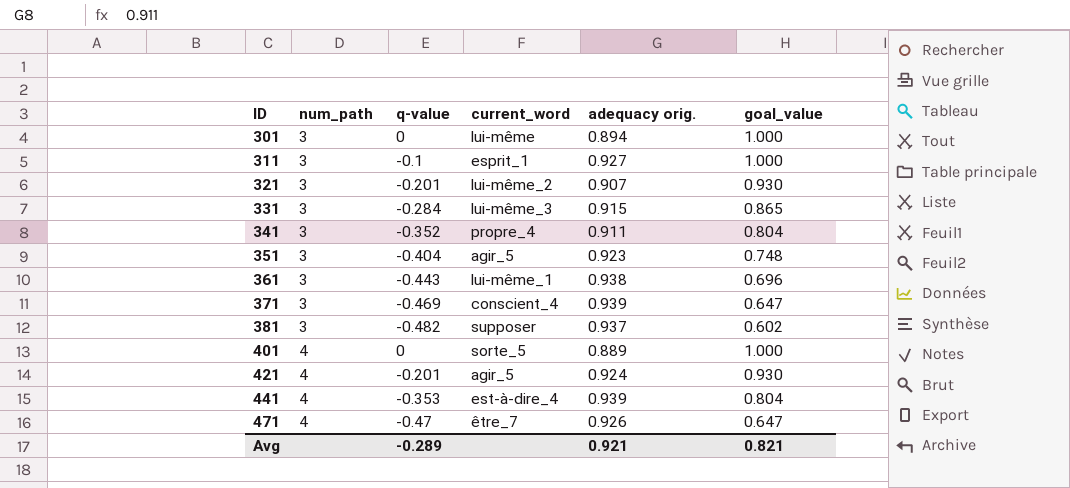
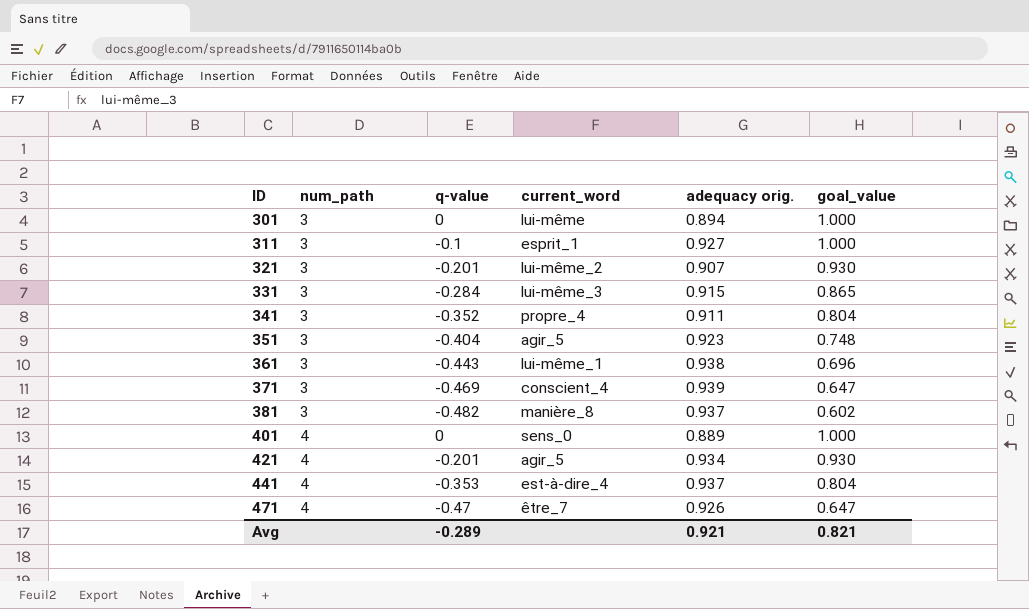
381 | current_word: supposer -> manière_8
401 | current_word: sorte_5 -> sens_0
421 | adequacy orig.: 0.924 -> 0.934
441 | adequacy orig.: 0.939 -> 0.937

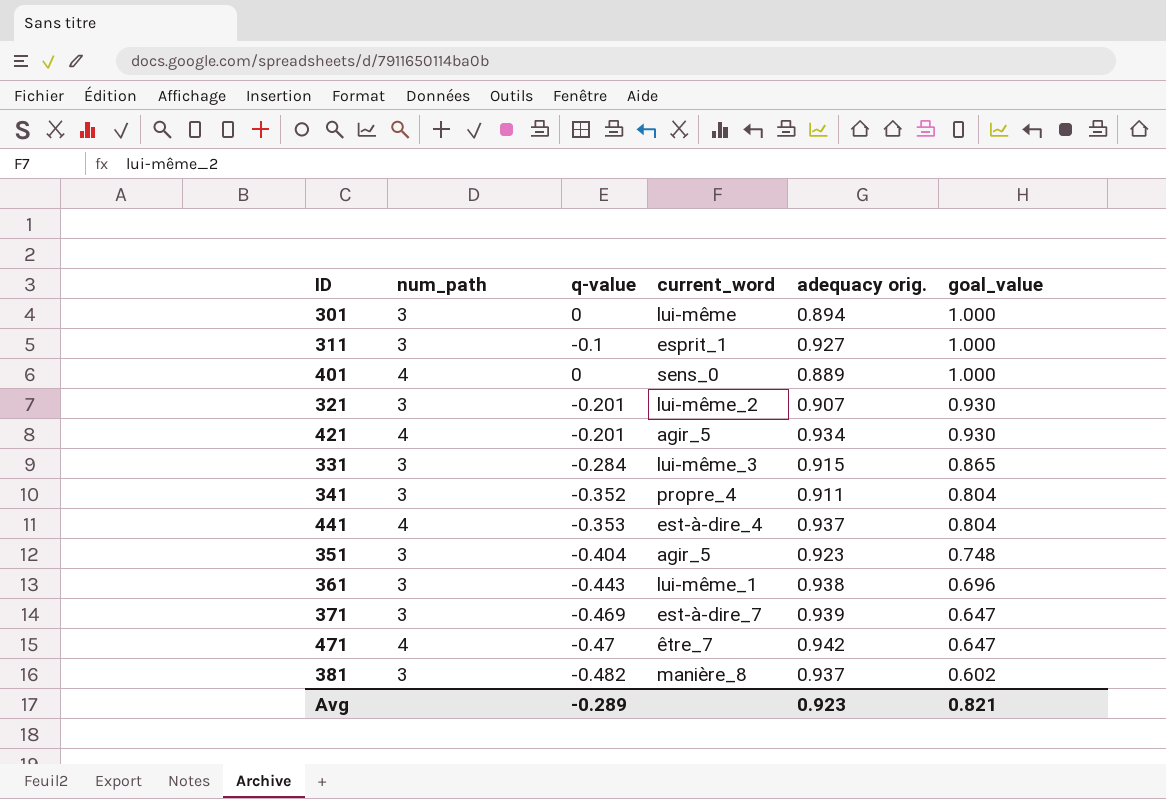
row order: ID ascending -> goal_value descending
371 | current_word: conscient_4 -> est-à-dire_7
471 | adequacy orig.: 0.926 -> 0.942
Avg | adequacy orig.: 0.921 -> 0.923

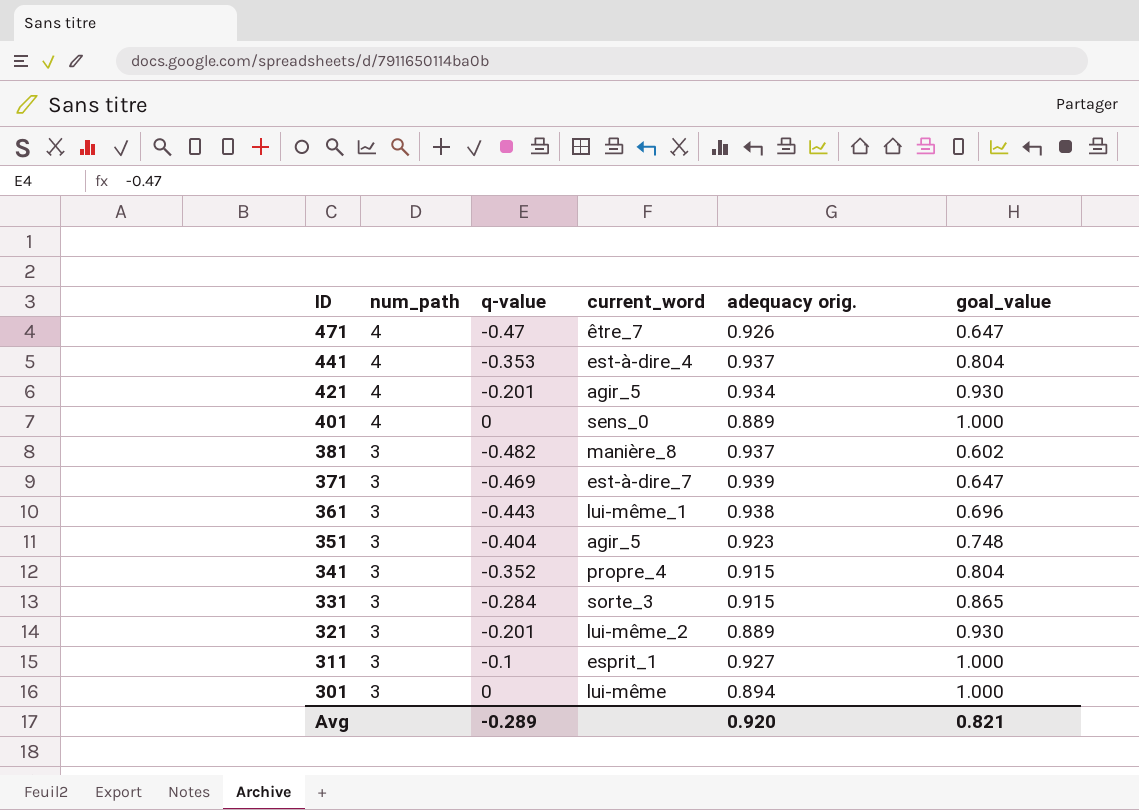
row order: goal_value descending -> ID descending
471 | adequacy orig.: 0.942 -> 0.926
341 | adequacy orig.: 0.911 -> 0.915
331 | current_word: lui-même_3 -> sorte_3
321 | adequacy orig.: 0.907 -> 0.889
Avg | adequacy orig.: 0.923 -> 0.920

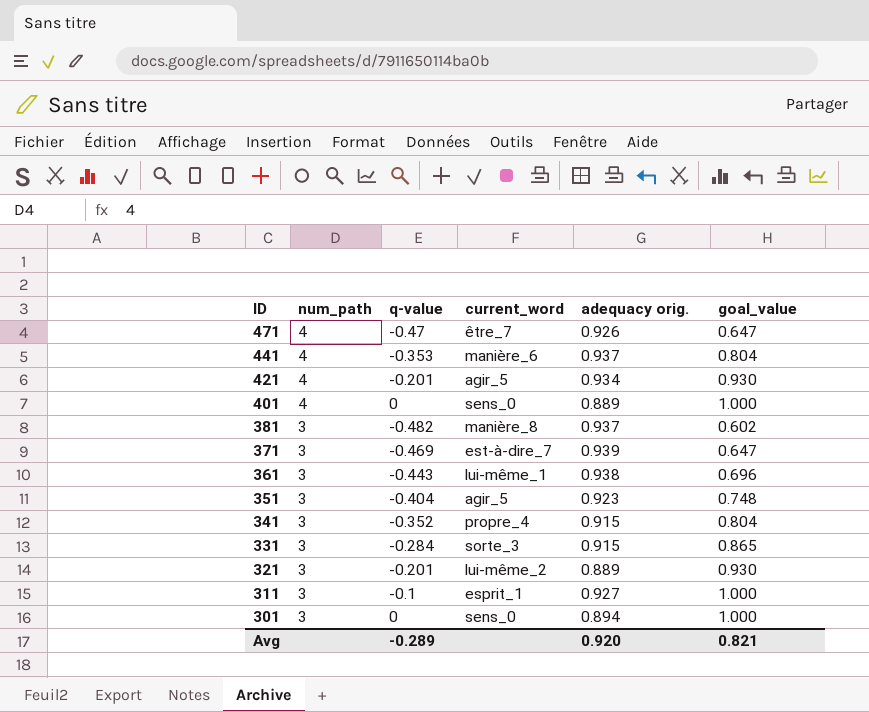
441 | current_word: est-à-dire_4 -> manière_6
301 | current_word: lui-même -> sens_0

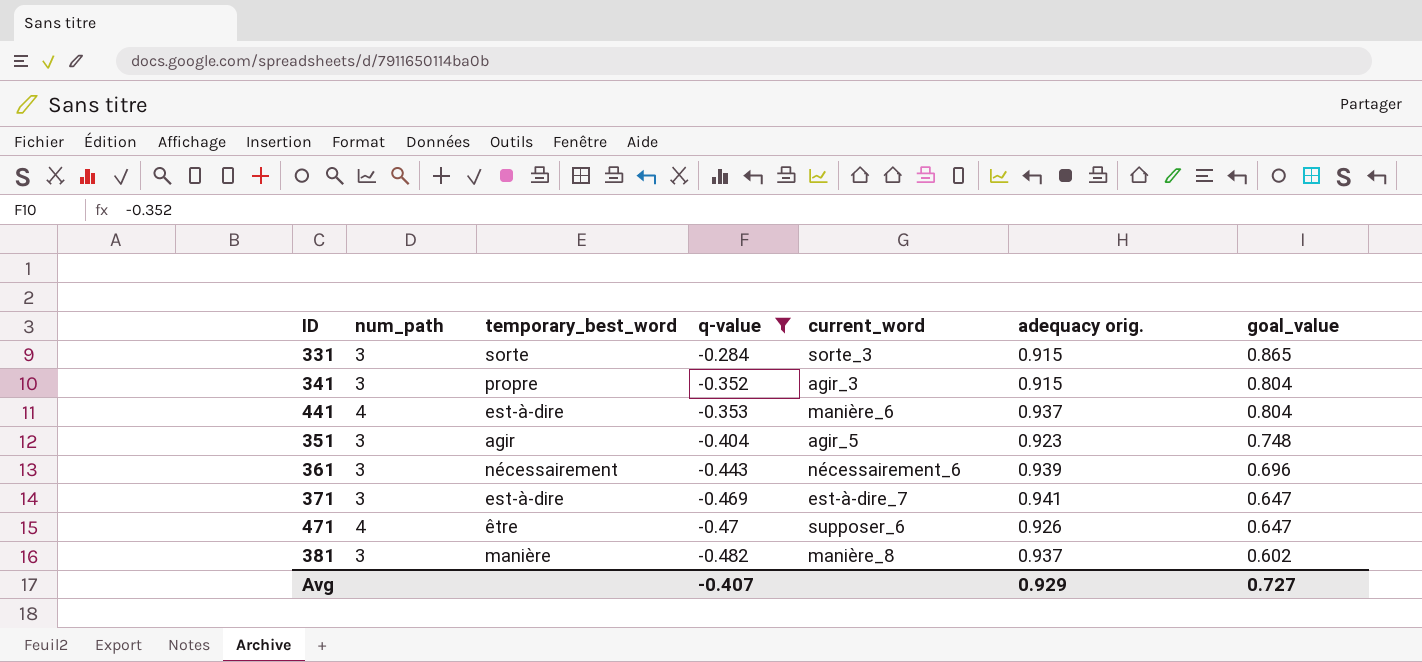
filter: none -> q-value <= -0.284
row order: ID descending -> q-value descending
column temporary_best_word | position: none -> 3
341 | current_word: propre_4 -> agir_3
361 | current_word: lui-même_1 -> nécessairement_6
361 | adequacy orig.: 0.938 -> 0.939
371 | adequacy orig.: 0.939 -> 0.941
471 | current_word: être_7 -> supposer_6
Avg | q-value: -0.289 -> -0.407
Avg | adequacy orig.: 0.920 -> 0.929
Avg | goal_value: 0.821 -> 0.727

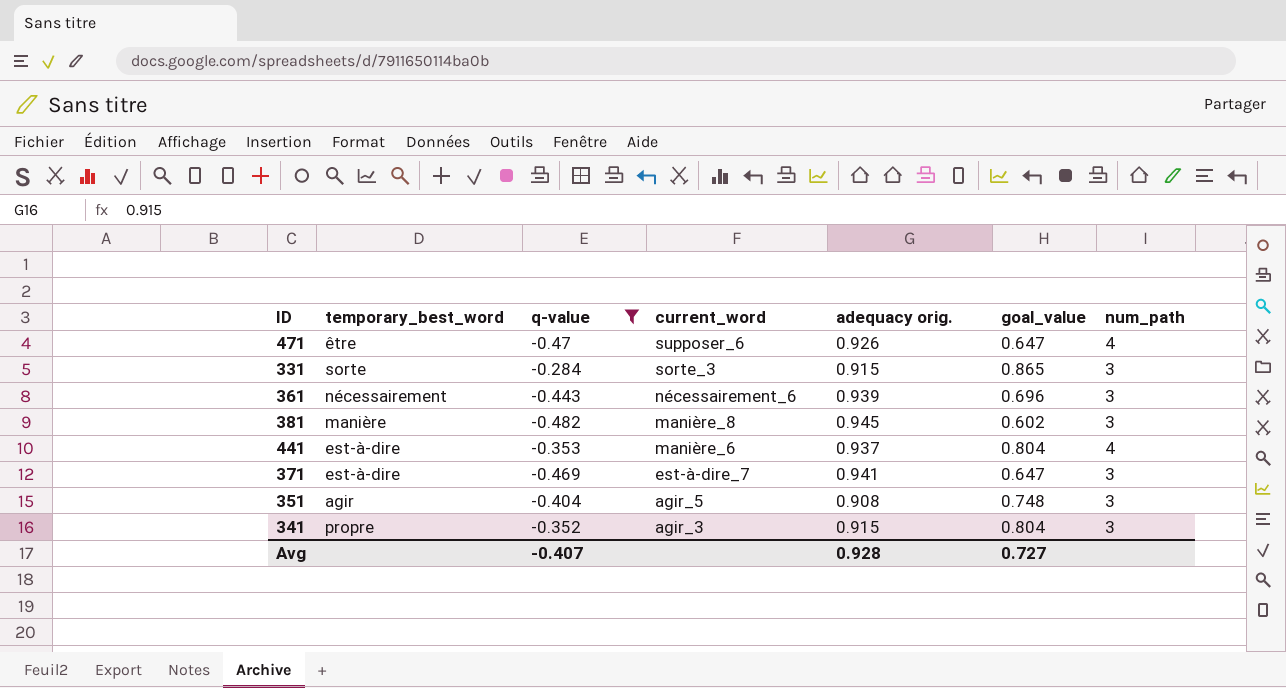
row order: q-value descending -> current_word descending
column num_path | position: 2 -> 7
381 | adequacy orig.: 0.937 -> 0.945
351 | adequacy orig.: 0.923 -> 0.908
Avg | adequacy orig.: 0.929 -> 0.928

